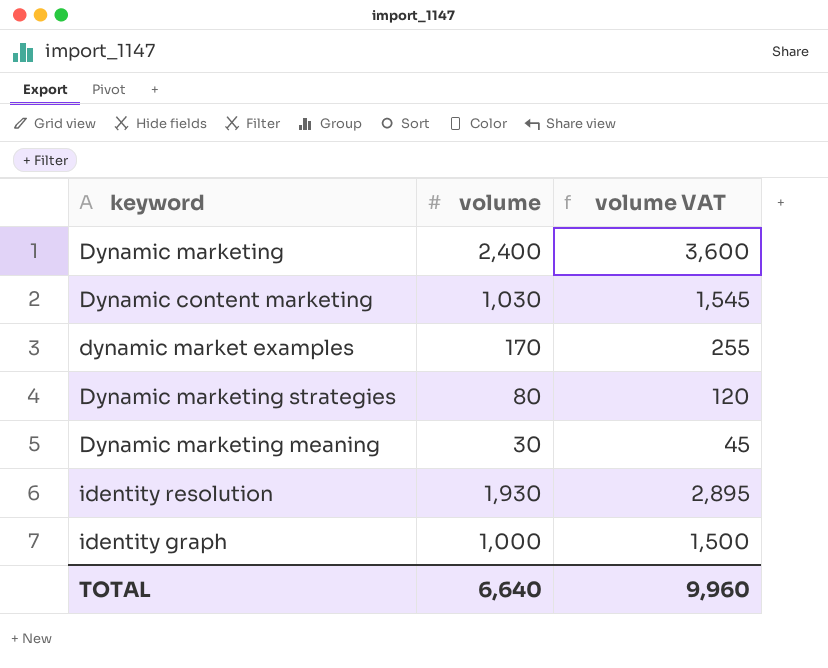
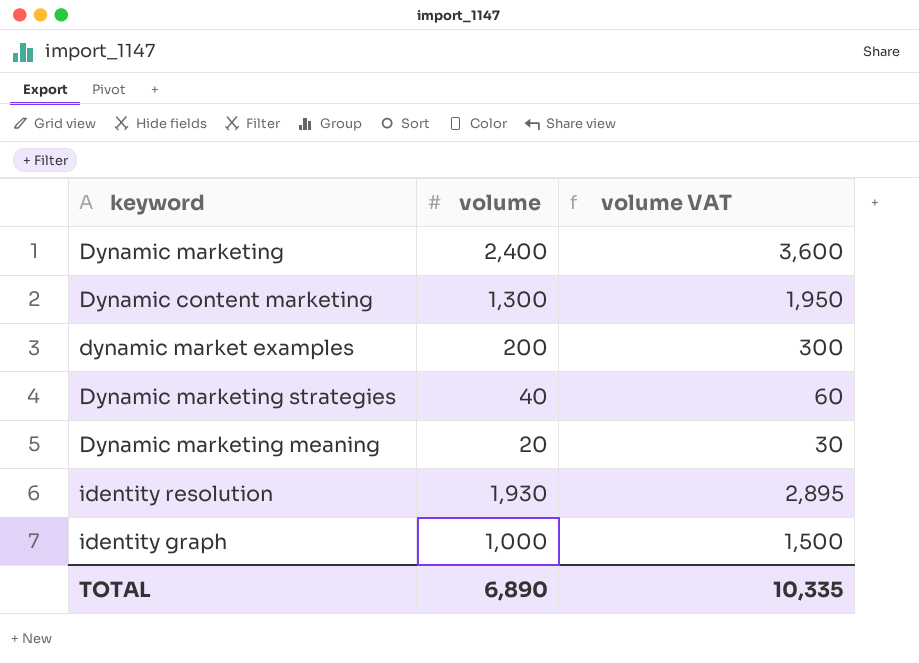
Dynamic content marketing | volume: 1,030 -> 1,300
Dynamic content marketing | volume VAT: 1,545 -> 1,950
dynamic market examples | volume: 170 -> 200
dynamic market examples | volume VAT: 255 -> 300
Dynamic marketing strategies | volume: 80 -> 40
Dynamic marketing strategies | volume VAT: 120 -> 60
Dynamic marketing meaning | volume: 30 -> 20
Dynamic marketing meaning | volume VAT: 45 -> 30
TOTAL | volume: 6,640 -> 6,890
TOTAL | volume VAT: 9,960 -> 10,335

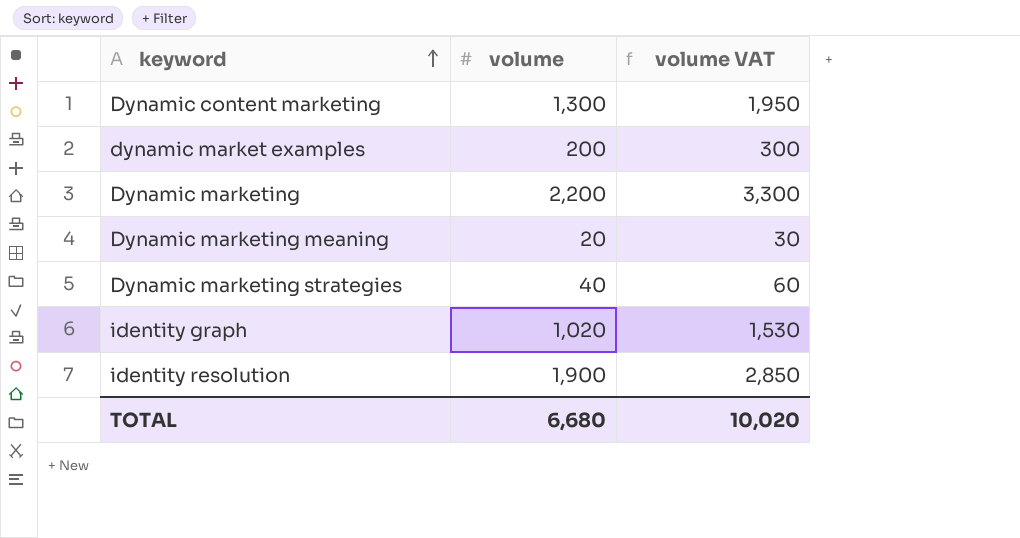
row order: none -> keyword ascending
Dynamic marketing | volume: 2,400 -> 2,200
Dynamic marketing | volume VAT: 3,600 -> 3,300
identity graph | volume: 1,000 -> 1,020
identity graph | volume VAT: 1,500 -> 1,530
identity resolution | volume: 1,930 -> 1,900
identity resolution | volume VAT: 2,895 -> 2,850
TOTAL | volume: 6,890 -> 6,680
TOTAL | volume VAT: 10,335 -> 10,020

